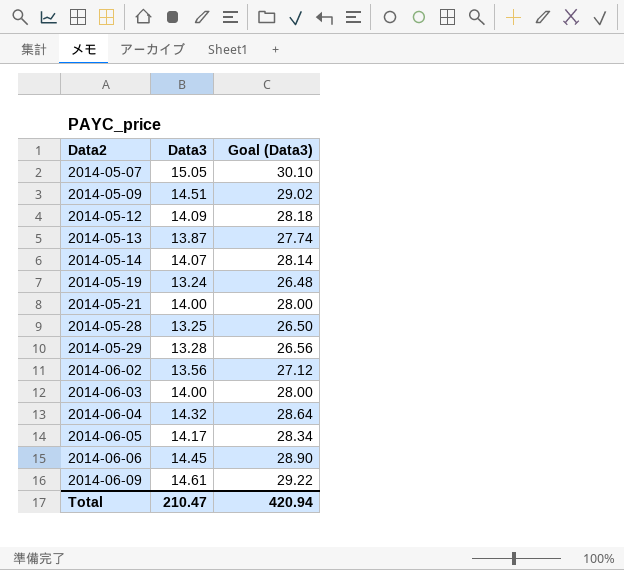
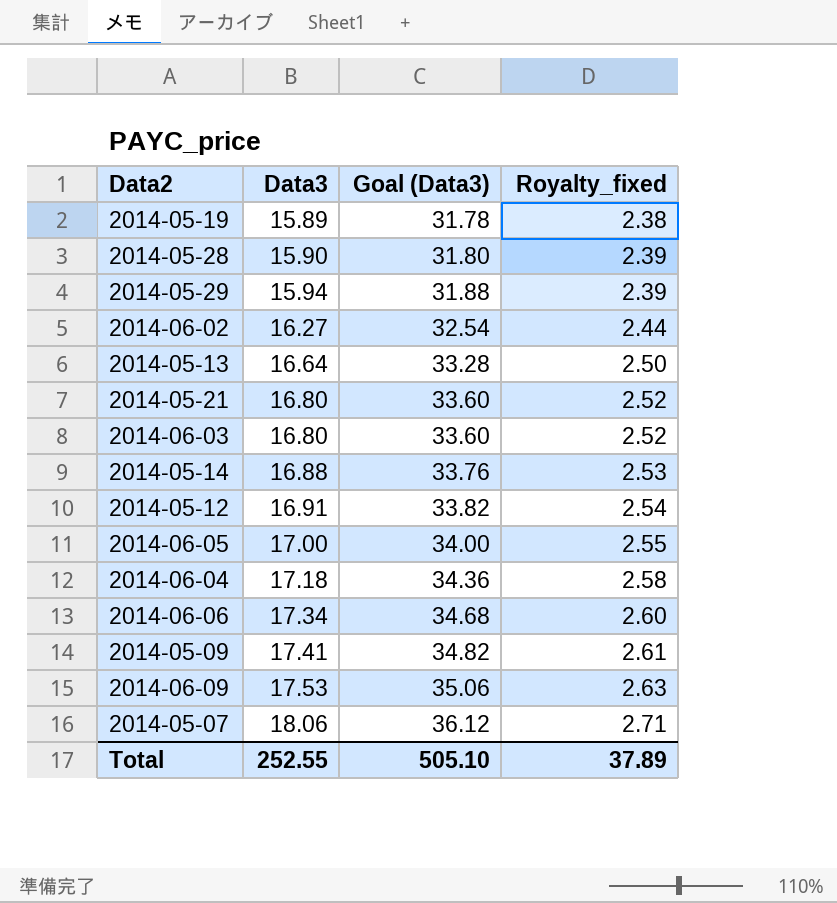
row order: Data2 ascending -> Data3 ascending
column Royalty_fixed | formula: none -> [Data3] * 0.15
2014-05-19 | Data3: 13.24 -> 15.89
2014-05-19 | Goal (Data3): 26.48 -> 31.78
2014-05-28 | Data3: 13.25 -> 15.90
2014-05-28 | Goal (Data3): 26.50 -> 31.80
2014-05-29 | Data3: 13.28 -> 15.94
2014-05-29 | Goal (Data3): 26.56 -> 31.88
2014-06-02 | Data3: 13.56 -> 16.27
2014-06-02 | Goal (Data3): 27.12 -> 32.54
2014-05-13 | Data3: 13.87 -> 16.64
2014-05-13 | Goal (Data3): 27.74 -> 33.28
2014-05-21 | Data3: 14.00 -> 16.80
2014-05-21 | Goal (Data3): 28.00 -> 33.60
2014-06-03 | Data3: 14.00 -> 16.80
2014-06-03 | Goal (Data3): 28.00 -> 33.60
2014-05-14 | Data3: 14.07 -> 16.88
2014-05-14 | Goal (Data3): 28.14 -> 33.76
2014-05-12 | Data3: 14.09 -> 16.91
2014-05-12 | Goal (Data3): 28.18 -> 33.82
2014-06-05 | Data3: 14.17 -> 17.00
2014-06-05 | Goal (Data3): 28.34 -> 34.00
2014-06-04 | Data3: 14.32 -> 17.18
2014-06-04 | Goal (Data3): 28.64 -> 34.36
2014-06-06 | Data3: 14.45 -> 17.34
2014-06-06 | Goal (Data3): 28.90 -> 34.68
2014-05-09 | Data3: 14.51 -> 17.41
2014-05-09 | Goal (Data3): 29.02 -> 34.82
2014-06-09 | Data3: 14.61 -> 17.53
2014-06-09 | Goal (Data3): 29.22 -> 35.06
2014-05-07 | Data3: 15.05 -> 18.06
2014-05-07 | Goal (Data3): 30.10 -> 36.12
Total | Data3: 210.47 -> 252.55
Total | Goal (Data3): 420.94 -> 505.10

